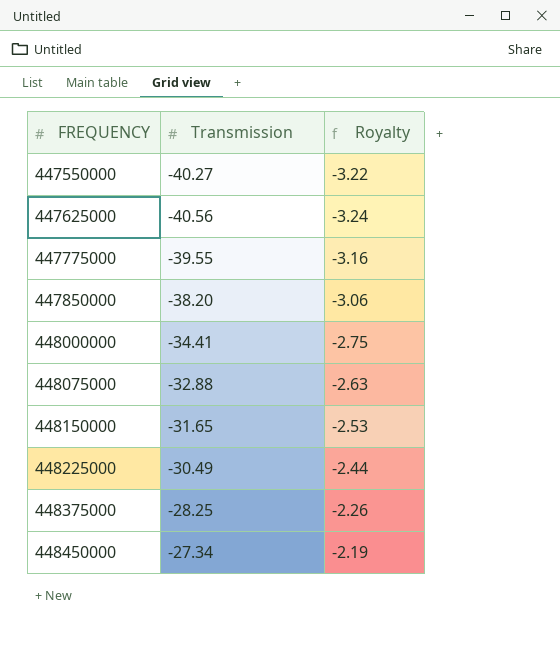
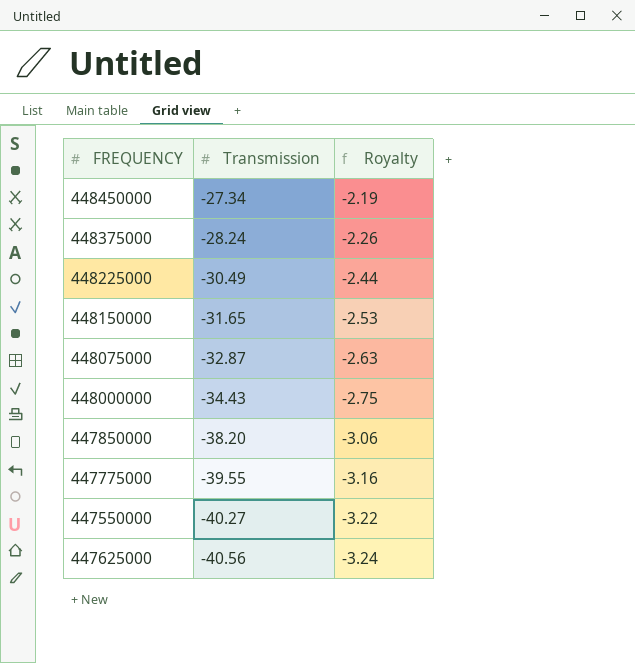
row order: FREQUENCY ascending -> Transmission descending
448375000 | Transmission: -28.25 -> -28.24
448075000 | Transmission: -32.88 -> -32.87
448000000 | Transmission: -34.41 -> -34.43

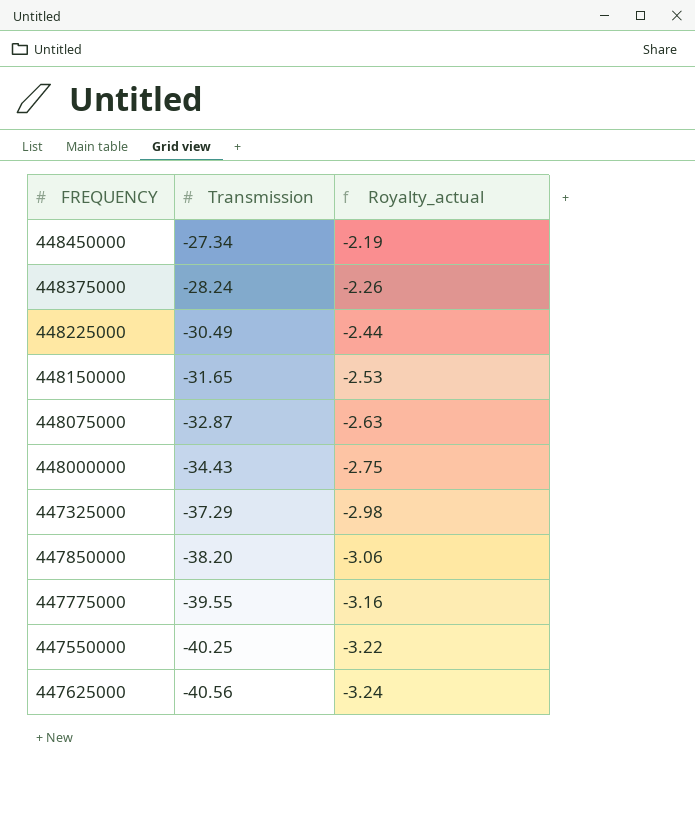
column name: Royalty -> Royalty_actual
row 447325000: none -> -37.29 | -2.98
447550000 | Transmission: -40.27 -> -40.25

